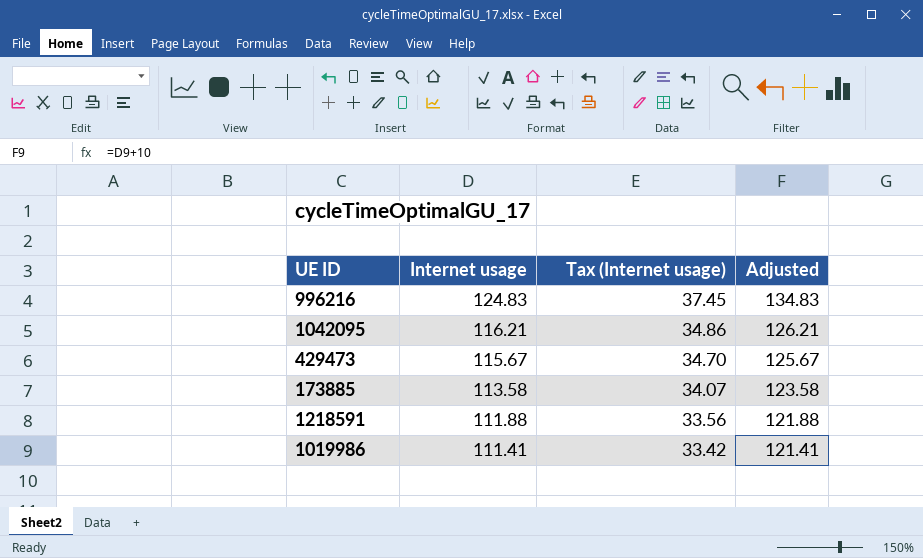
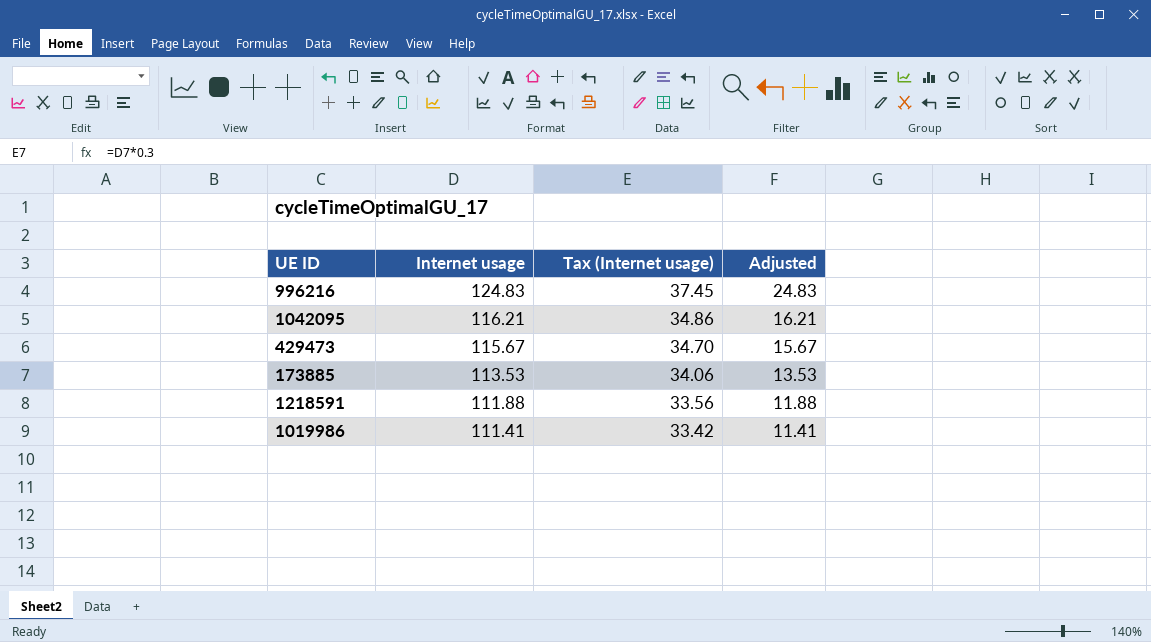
column Adjusted | formula: [Internet usage] + 10 -> [Internet usage] - 100
173885 | Internet usage: 113.58 -> 113.53
173885 | Tax (Internet usage): 34.07 -> 34.06

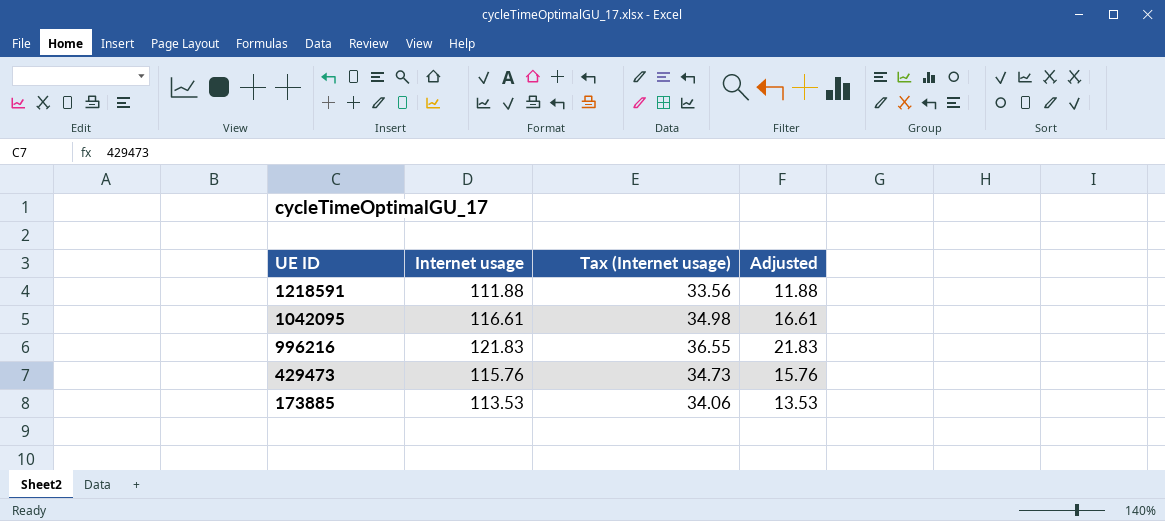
row order: Internet usage descending -> UE ID descending
row 1019986: 111.41 | 33.42 | 11.41 -> none
1042095 | Internet usage: 116.21 -> 116.61
1042095 | Tax (Internet usage): 34.86 -> 34.98
1042095 | Adjusted: 16.21 -> 16.61
996216 | Internet usage: 124.83 -> 121.83
996216 | Tax (Internet usage): 37.45 -> 36.55
996216 | Adjusted: 24.83 -> 21.83
429473 | Internet usage: 115.67 -> 115.76
429473 | Tax (Internet usage): 34.70 -> 34.73
429473 | Adjusted: 15.67 -> 15.76

